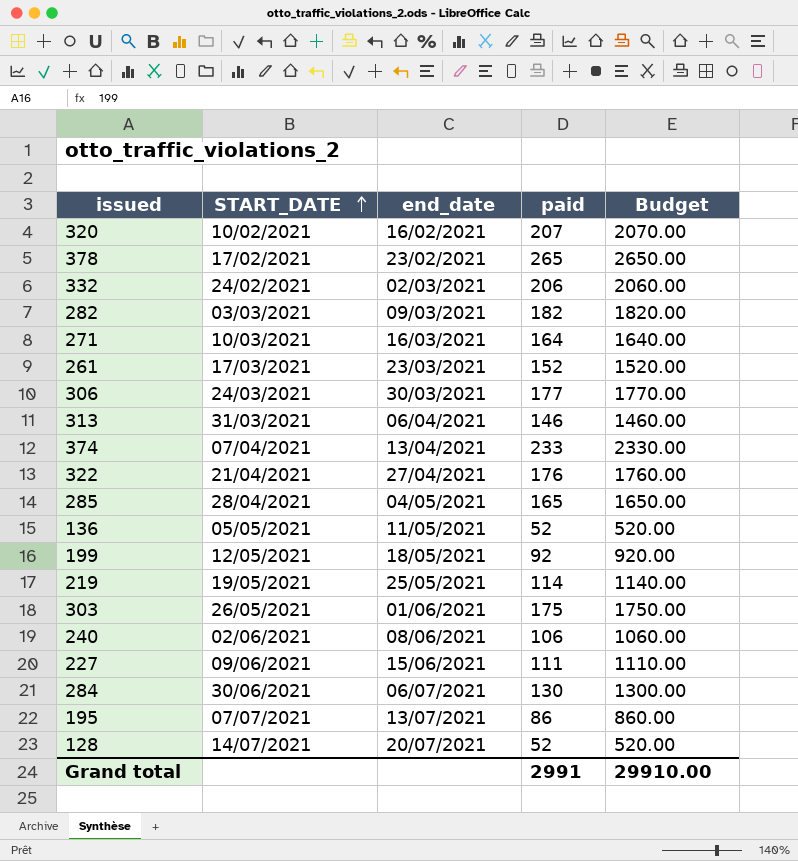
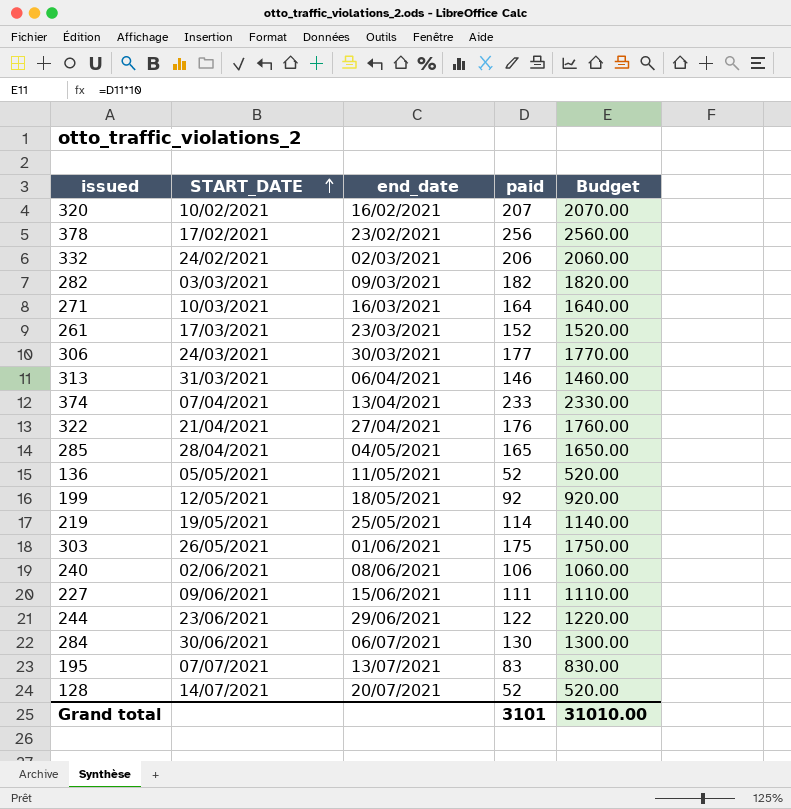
378 | paid: 265 -> 256
378 | Budget: 2650.00 -> 2560.00
row 244: none -> 23/06/2021 | 29/06/2021 | 122 | 1220.00
195 | paid: 86 -> 83
195 | Budget: 860.00 -> 830.00
Grand total | paid: 2991 -> 3101
Grand total | Budget: 29910.00 -> 31010.00

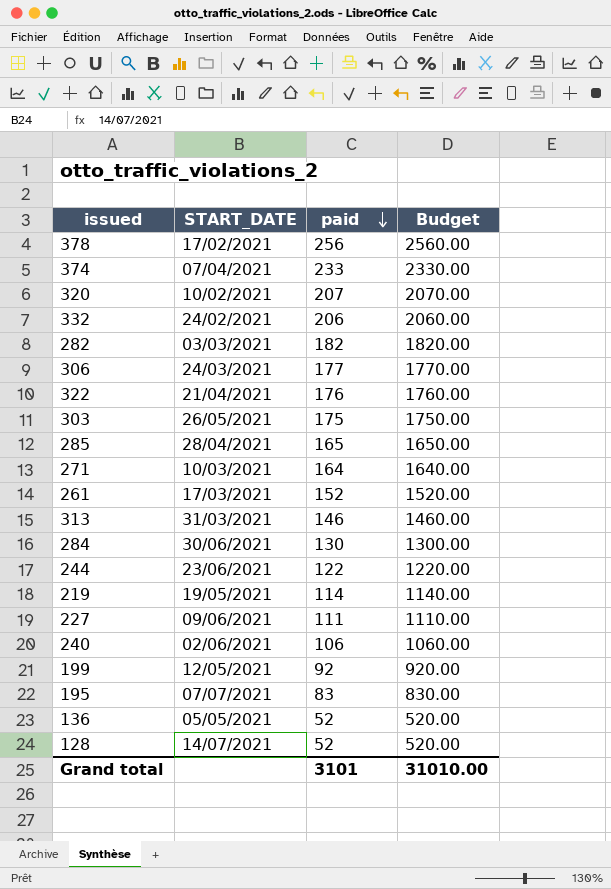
row order: START_DATE ascending -> paid descending
column end_date | position: 3 -> none

